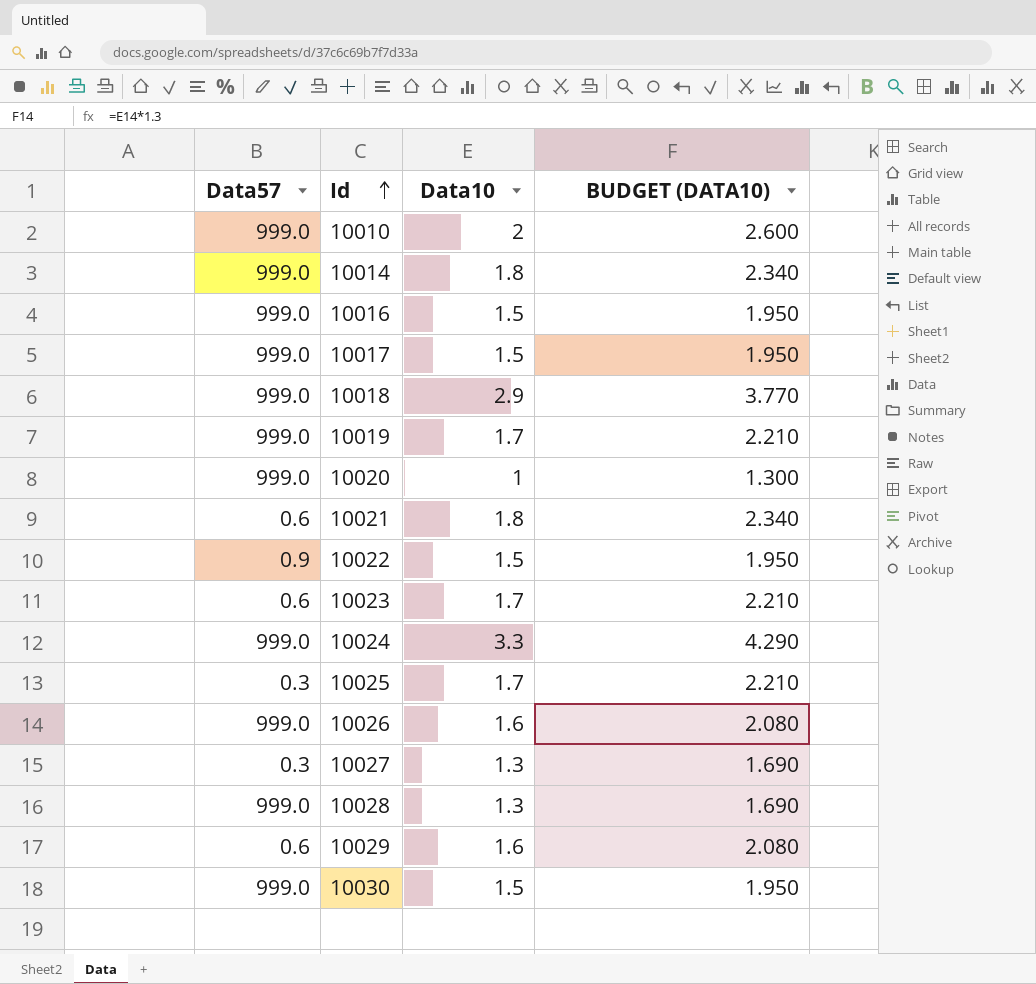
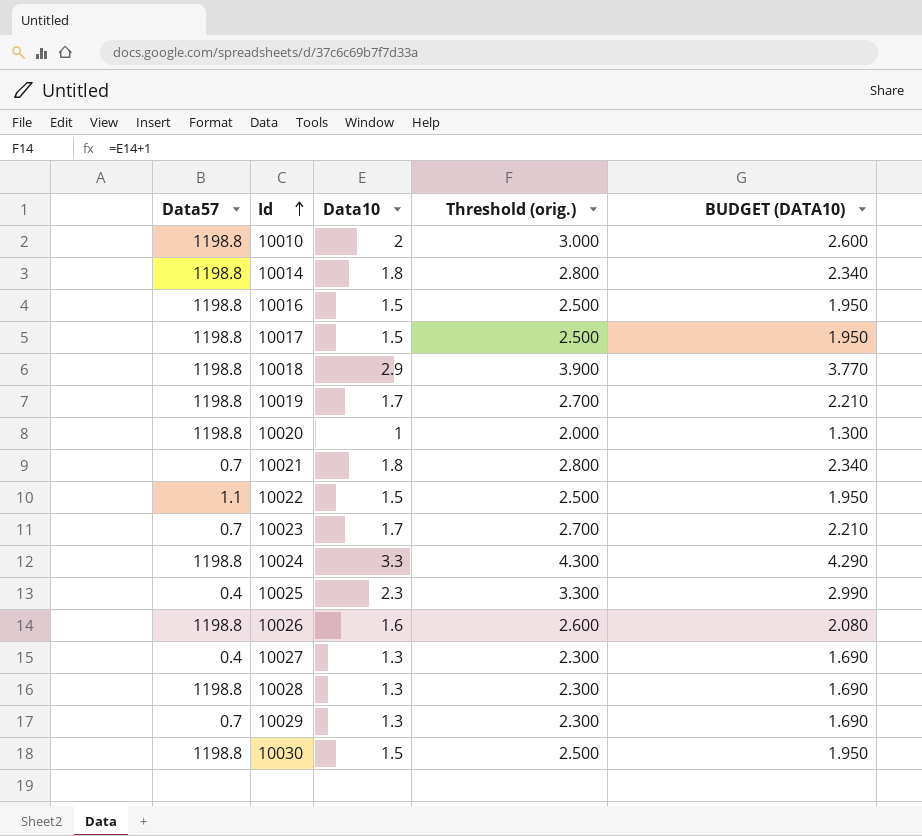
column Threshold (orig.) | formula: none -> [Data10] + 1
10010 | Data57: 999.0 -> 1198.8
10014 | Data57: 999.0 -> 1198.8
10016 | Data57: 999.0 -> 1198.8
10017 | Data57: 999.0 -> 1198.8
10018 | Data57: 999.0 -> 1198.8
10019 | Data57: 999.0 -> 1198.8
10020 | Data57: 999.0 -> 1198.8
10021 | Data57: 0.6 -> 0.7
10022 | Data57: 0.9 -> 1.1
10023 | Data57: 0.6 -> 0.7
10024 | Data57: 999.0 -> 1198.8
10025 | Data57: 0.3 -> 0.4
10025 | Data10: 1.7 -> 2.3
10025 | BUDGET (DATA10): 2.210 -> 2.990
10026 | Data57: 999.0 -> 1198.8
10027 | Data57: 0.3 -> 0.4
10028 | Data57: 999.0 -> 1198.8
10029 | Data57: 0.6 -> 0.7
10029 | Data10: 1.6 -> 1.3
10029 | BUDGET (DATA10): 2.080 -> 1.690
10030 | Data57: 999.0 -> 1198.8

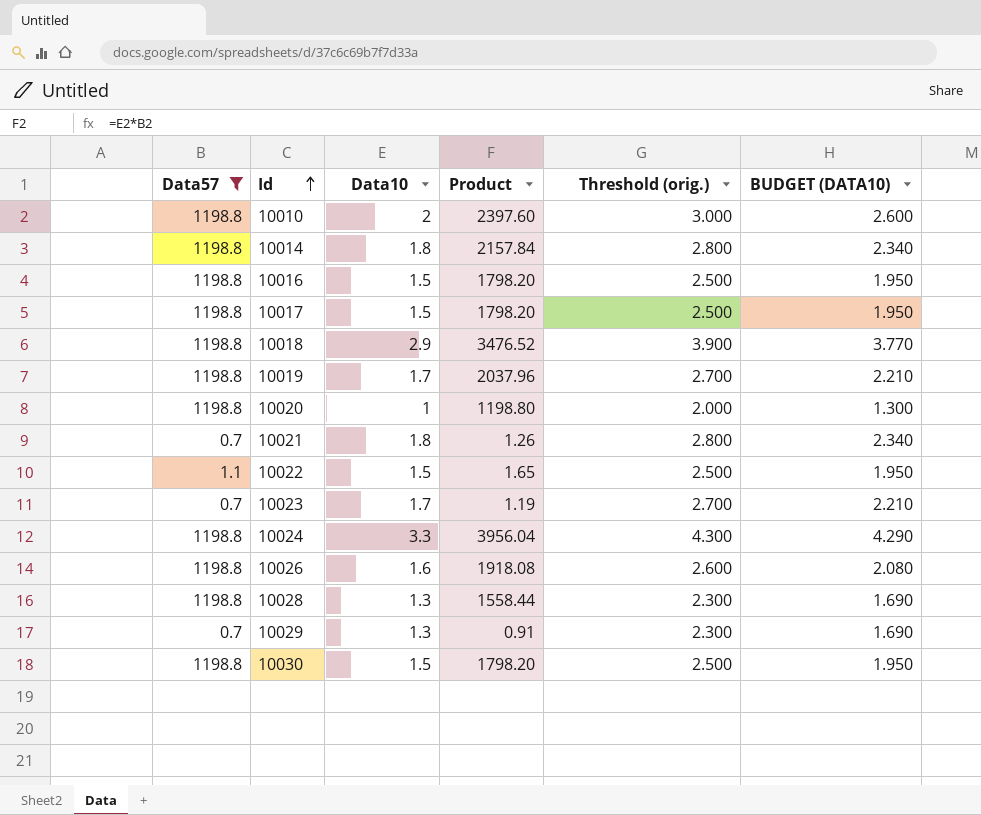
filter: none -> Data57 != 0.4
column Product | formula: none -> [Data57] * [Data10]

